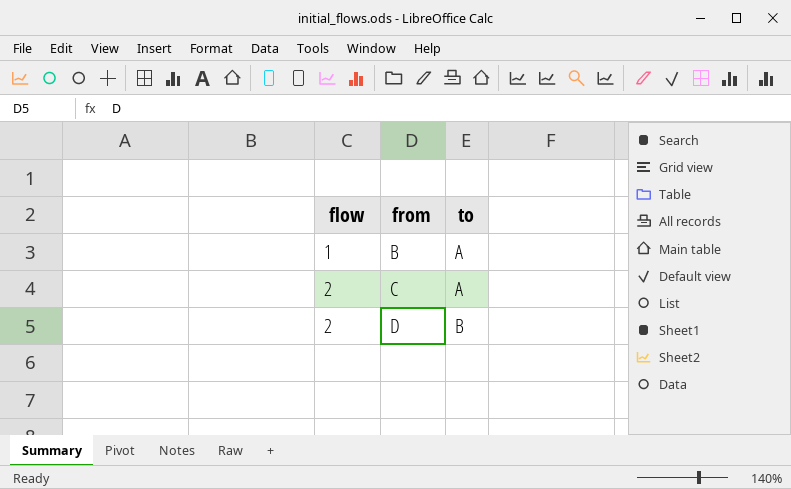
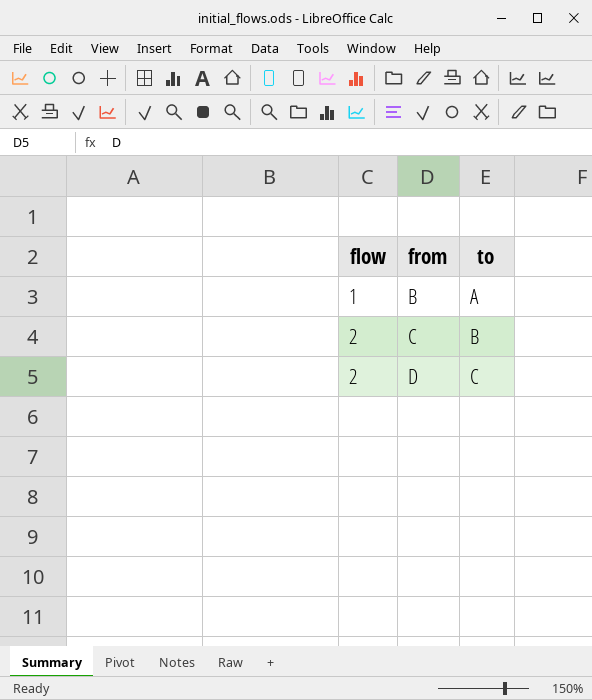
C | to: A -> B
D | to: B -> C

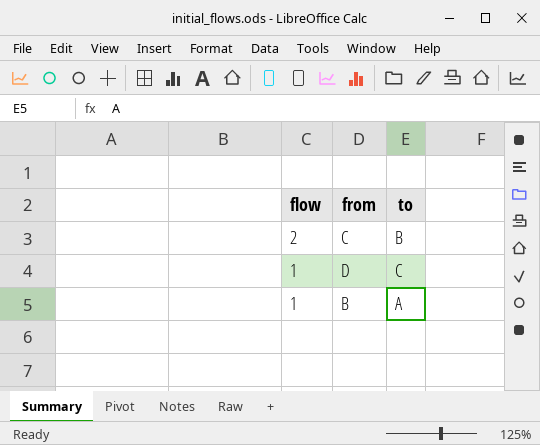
row order: flow ascending -> flow descending
D | flow: 2 -> 1

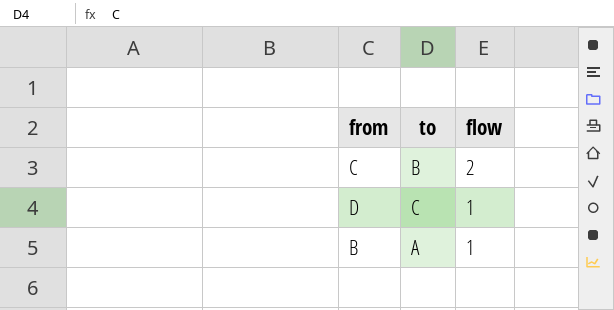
column flow | position: 1 -> 3

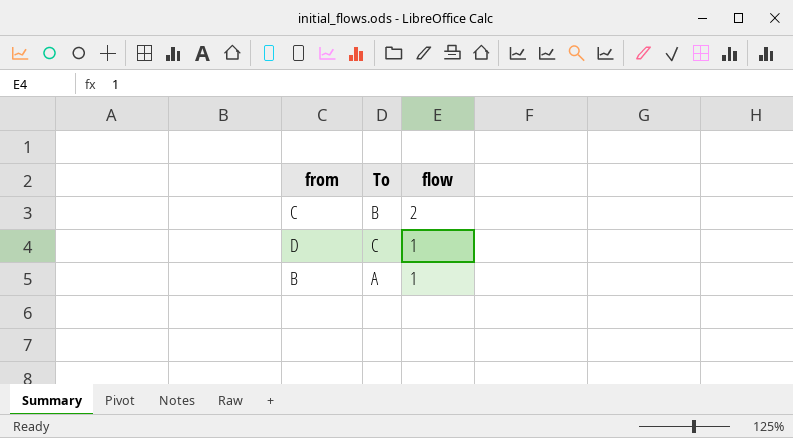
column name: to -> To

